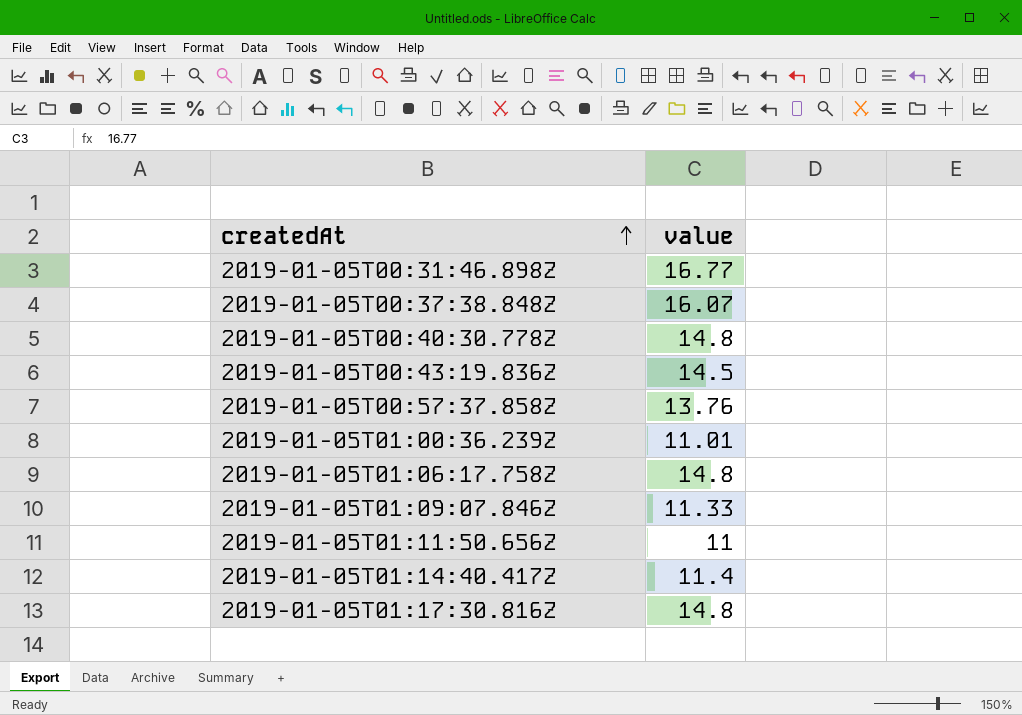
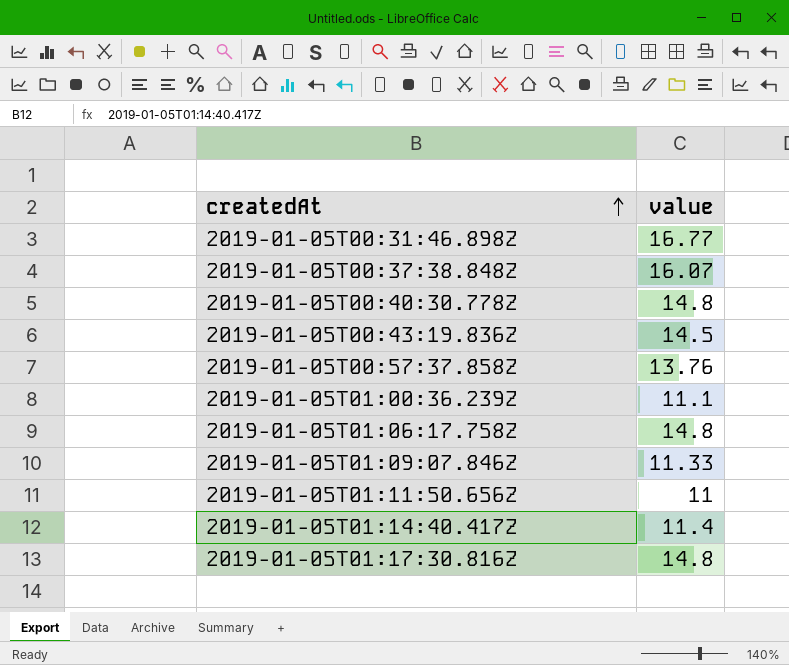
2019-01-05T01:00:36.239Z | value: 11.01 -> 11.1

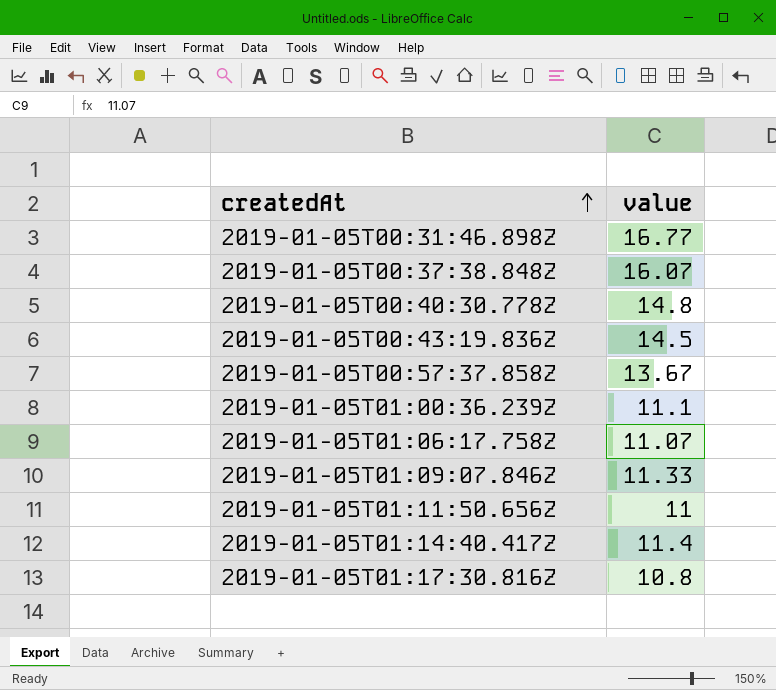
2019-01-05T00:57:37.858Z | value: 13.76 -> 13.67
2019-01-05T01:06:17.758Z | value: 14.8 -> 11.07
2019-01-05T01:17:30.816Z | value: 14.8 -> 10.8

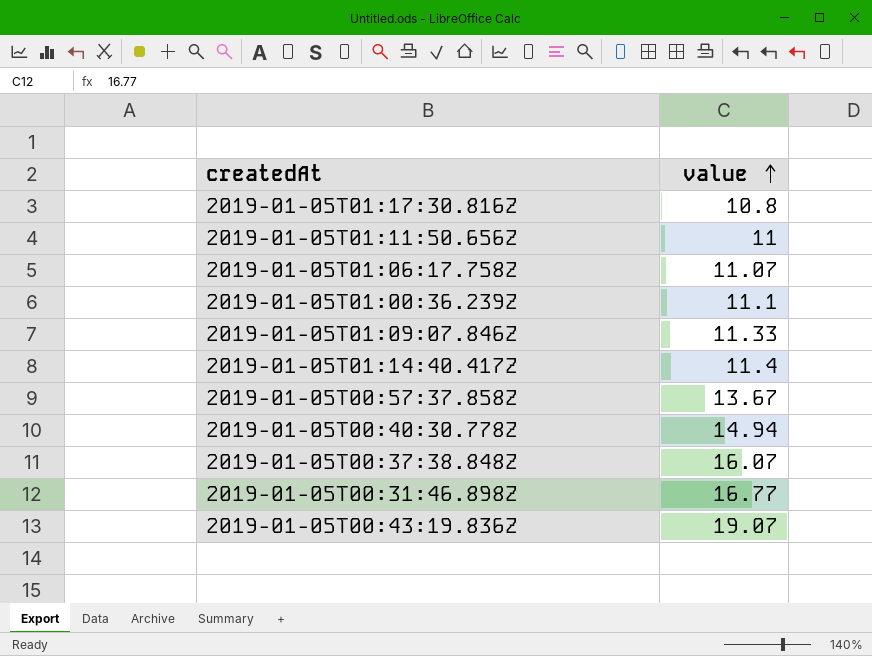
row order: createdAt ascending -> value ascending
2019-01-05T00:40:30.778Z | value: 14.8 -> 14.94
2019-01-05T00:43:19.836Z | value: 14.5 -> 19.07

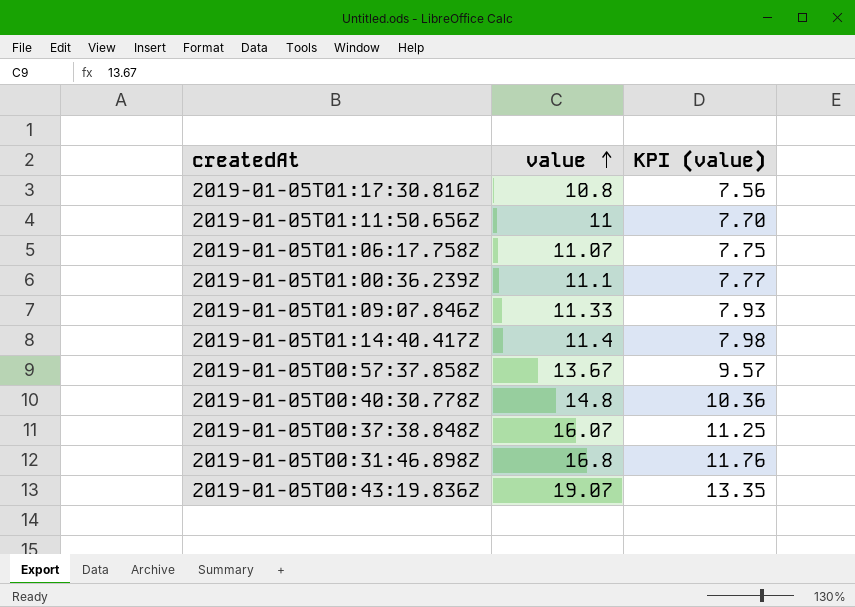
column KPI (value) | formula: none -> [value] * 0.7
2019-01-05T00:40:30.778Z | value: 14.94 -> 14.8
2019-01-05T00:31:46.898Z | value: 16.77 -> 16.8

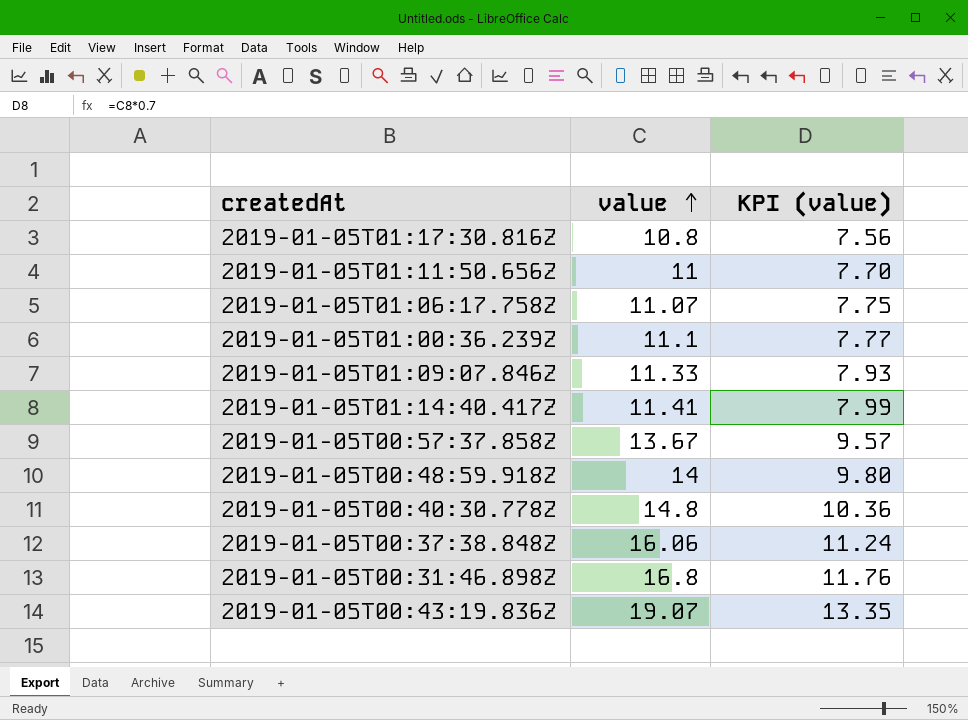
2019-01-05T01:14:40.417Z | value: 11.4 -> 11.41
2019-01-05T01:14:40.417Z | KPI (value): 7.98 -> 7.99
row 2019-01-05T00:48:59.918Z: none -> 14 | 9.80
2019-01-05T00:37:38.848Z | value: 16.07 -> 16.06
2019-01-05T00:37:38.848Z | KPI (value): 11.25 -> 11.24

